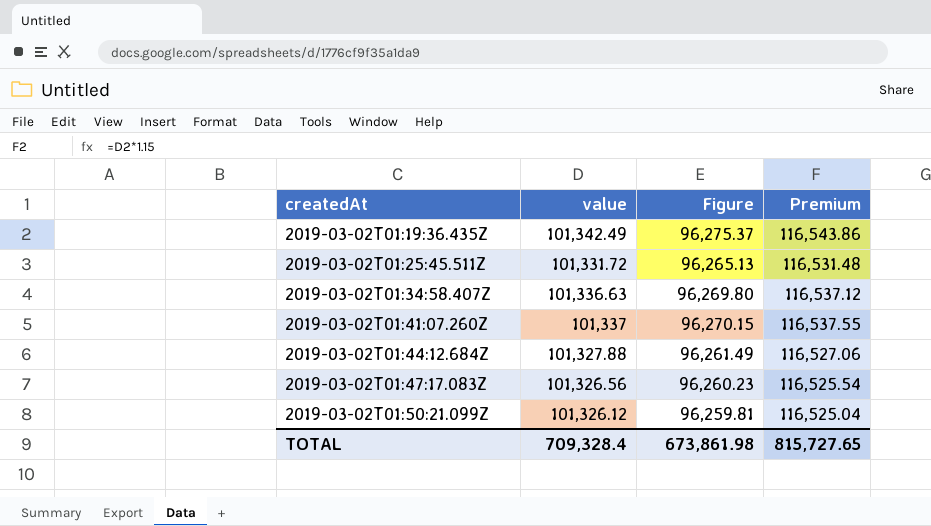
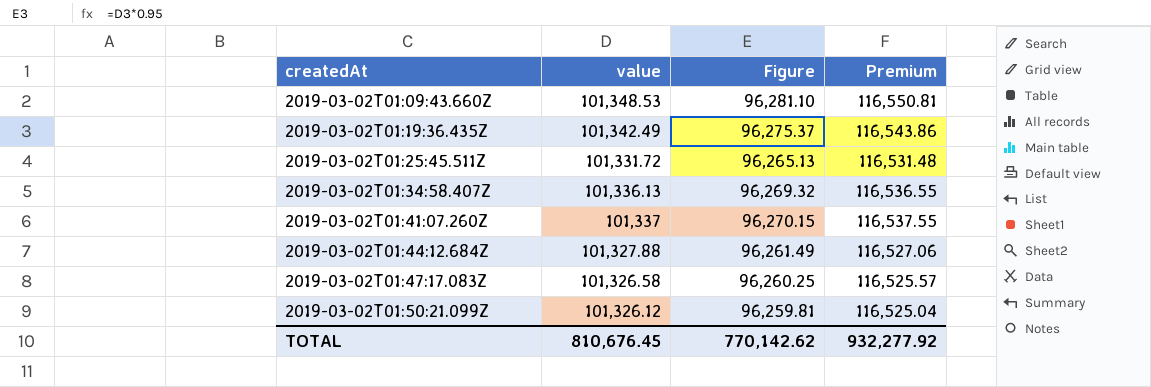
row 2019-03-02T01:09:43.660Z: none -> 101,348.53 | 96,281.10 | 116,550.81
2019-03-02T01:34:58.407Z | value: 101,336.63 -> 101,336.13
2019-03-02T01:34:58.407Z | Figure: 96,269.80 -> 96,269.32
2019-03-02T01:34:58.407Z | Premium: 116,537.12 -> 116,536.55
2019-03-02T01:47:17.083Z | value: 101,326.56 -> 101,326.58
2019-03-02T01:47:17.083Z | Figure: 96,260.23 -> 96,260.25
2019-03-02T01:47:17.083Z | Premium: 116,525.54 -> 116,525.57
TOTAL | value: 709,328.4 -> 810,676.45
TOTAL | Figure: 673,861.98 -> 770,142.62
TOTAL | Premium: 815,727.65 -> 932,277.92

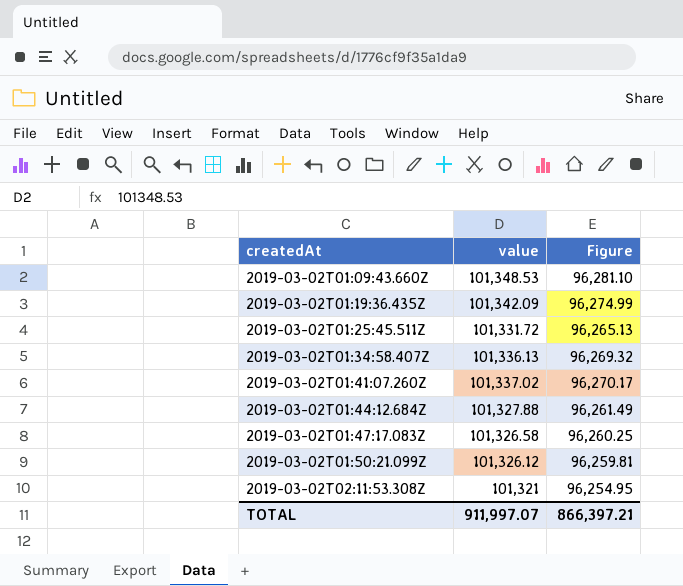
column Premium | formula: [value] * 1.15 -> none
2019-03-02T01:19:36.435Z | value: 101,342.49 -> 101,342.09
2019-03-02T01:19:36.435Z | Figure: 96,275.37 -> 96,274.99
2019-03-02T01:41:07.260Z | value: 101,337 -> 101,337.02
2019-03-02T01:41:07.260Z | Figure: 96,270.15 -> 96,270.17
row 2019-03-02T02:11:53.308Z: none -> 101,321 | 96,254.95
TOTAL | value: 810,676.45 -> 911,997.07
TOTAL | Figure: 770,142.62 -> 866,397.21

